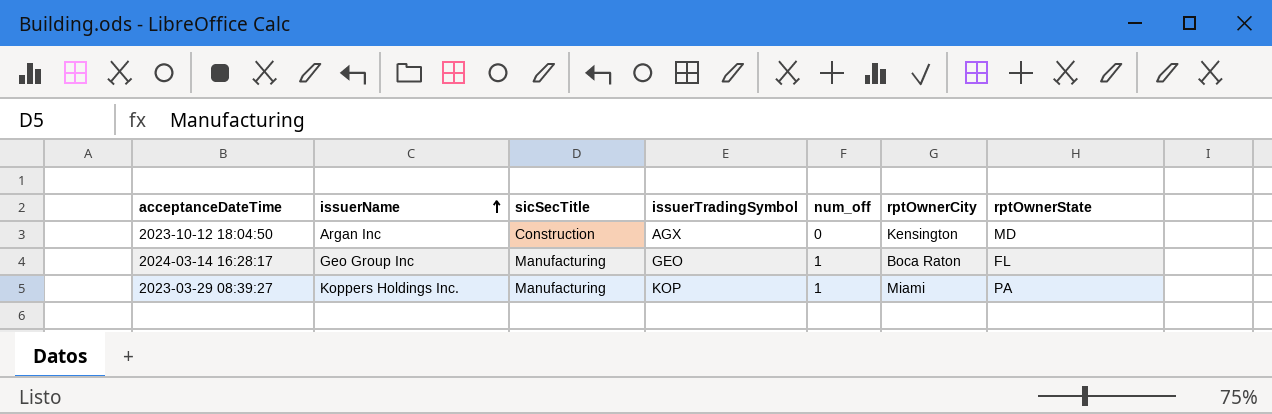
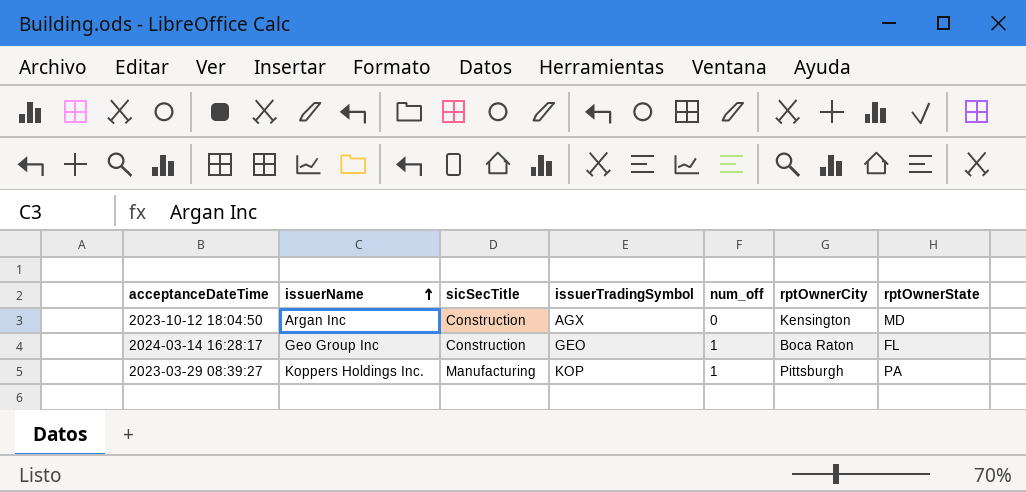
2024-03-14 16:28:17 | sicSecTitle: Manufacturing -> Construction
2023-03-29 08:39:27 | rptOwnerCity: Miami -> Pittsburgh

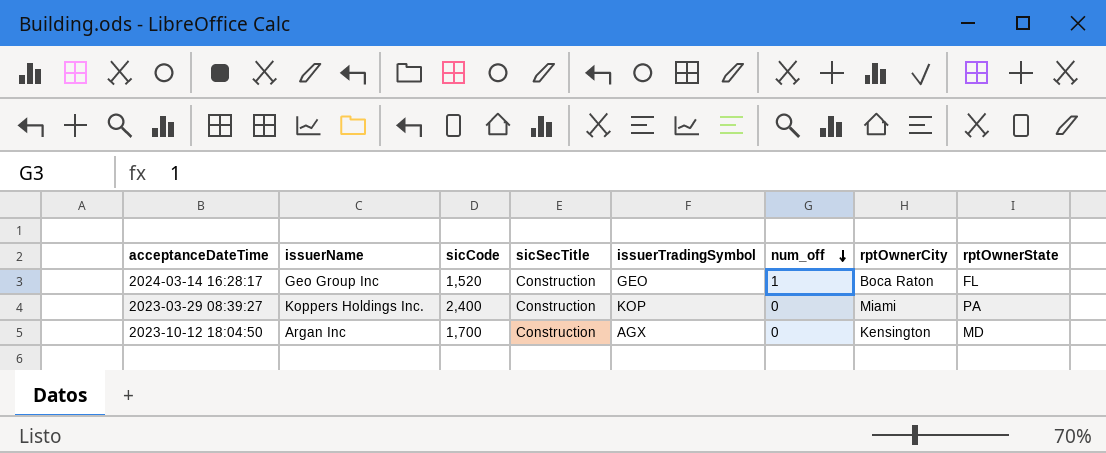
row order: issuerName ascending -> num_off descending
column sicCode | position: none -> 3
2023-03-29 08:39:27 | sicSecTitle: Manufacturing -> Construction
2023-03-29 08:39:27 | num_off: 1 -> 0
2023-03-29 08:39:27 | rptOwnerCity: Pittsburgh -> Miami

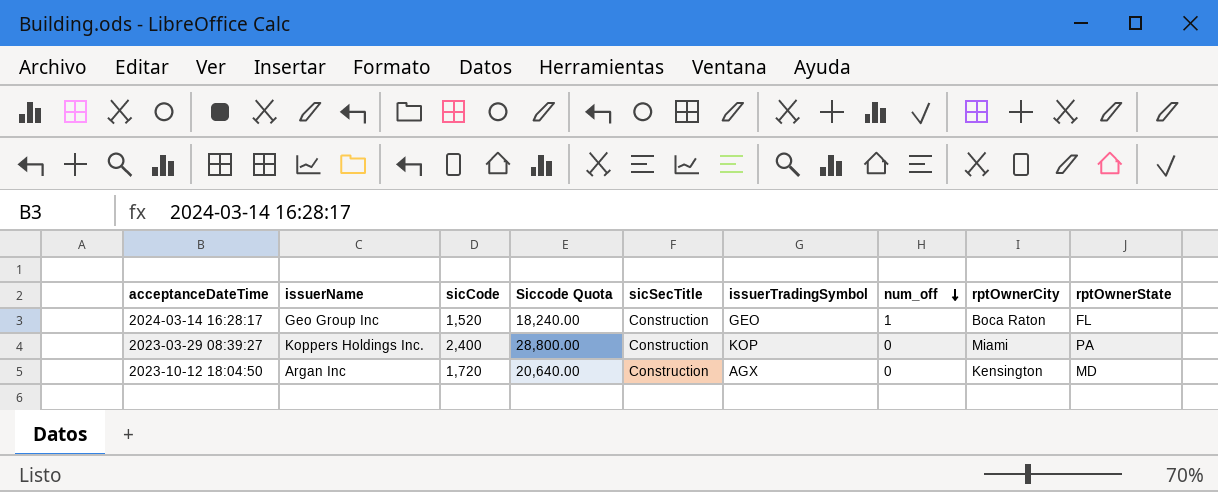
column Siccode Quota | formula: none -> [sicCode] * 12
2023-10-12 18:04:50 | sicCode: 1,700 -> 1,720

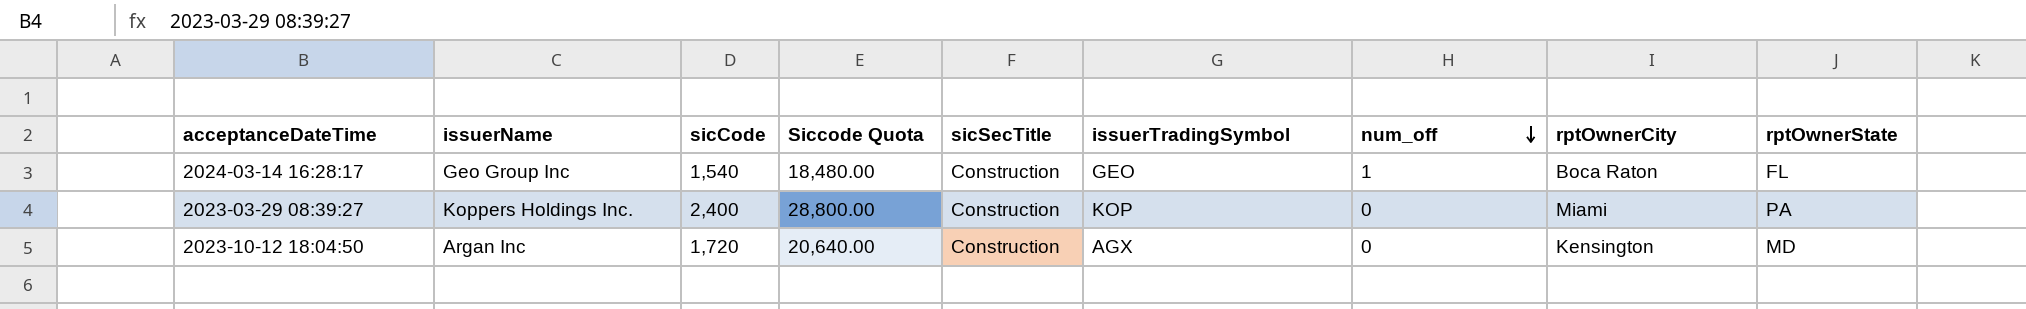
2024-03-14 16:28:17 | sicCode: 1,520 -> 1,540
2024-03-14 16:28:17 | Siccode Quota: 18,240.00 -> 18,480.00

